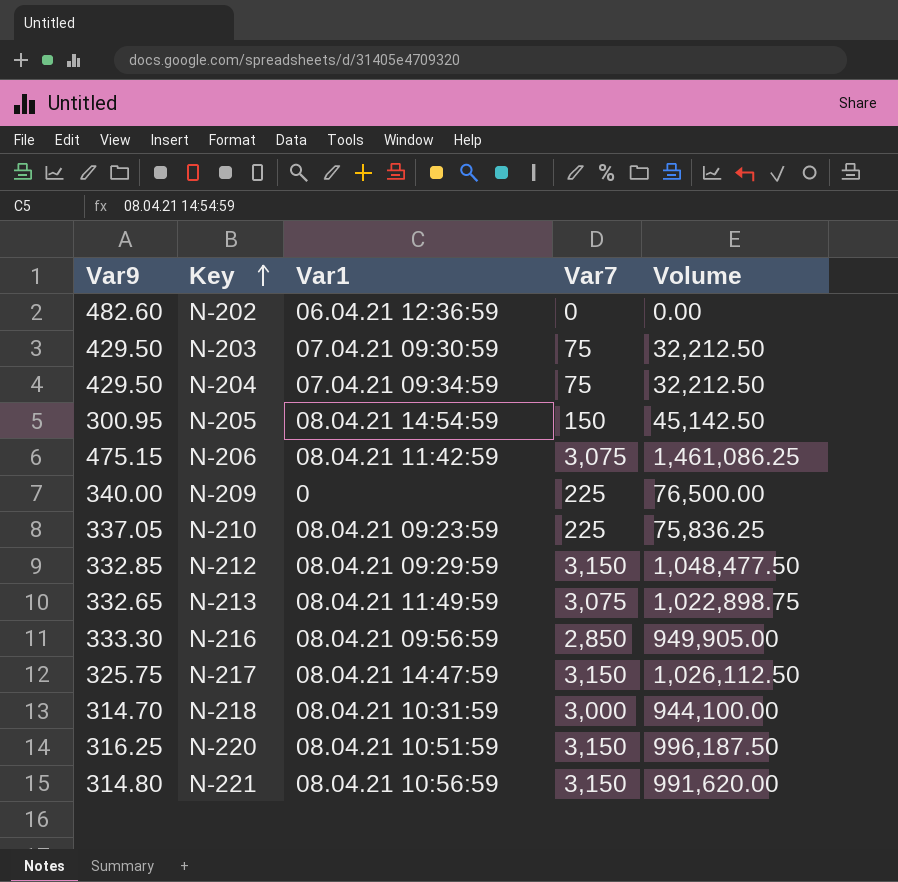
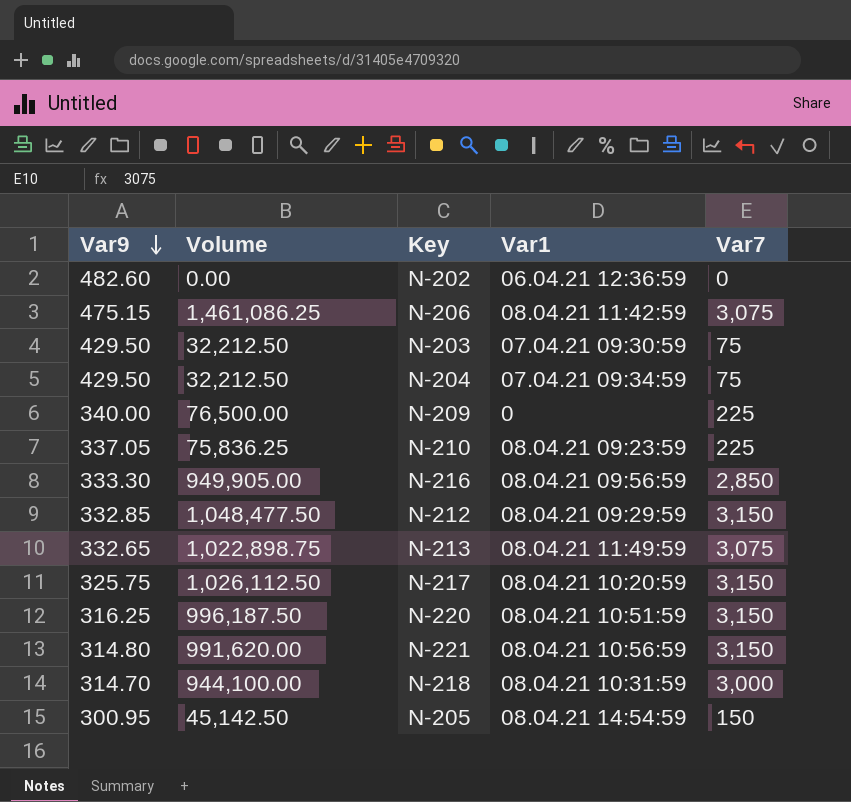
row order: Key ascending -> Var9 descending
column Volume | position: 5 -> 2
N-217 | Var1: 08.04.21 14:47:59 -> 08.04.21 10:20:59

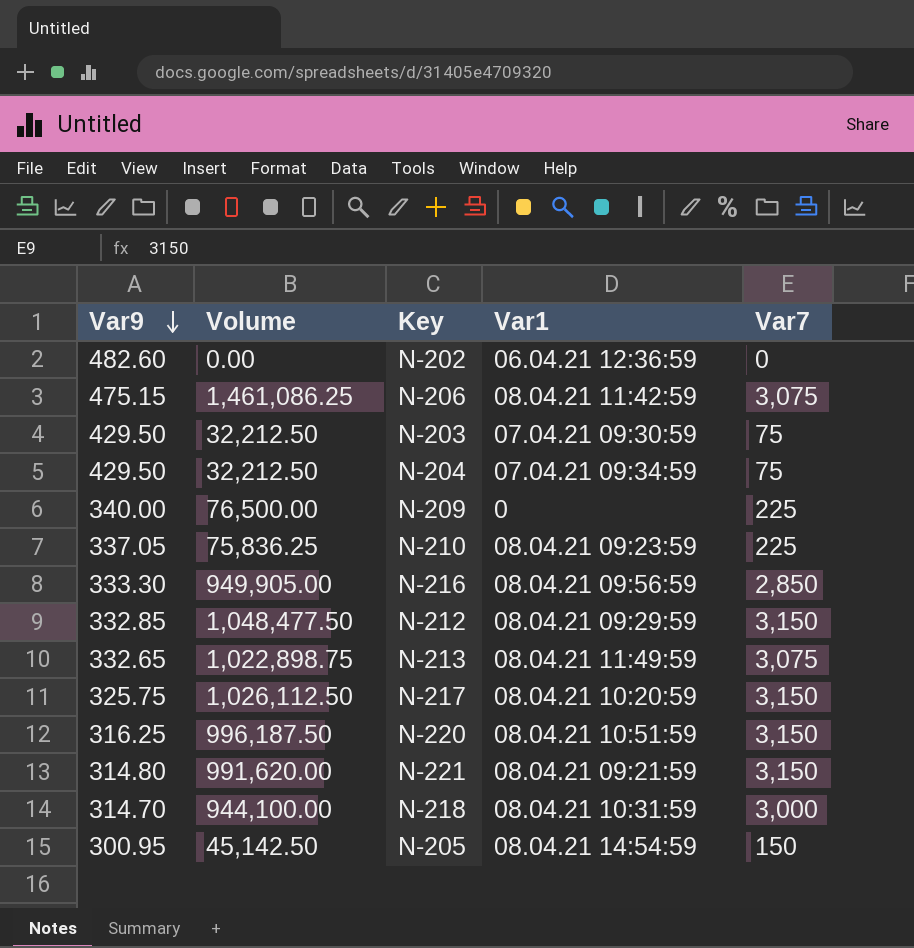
N-221 | Var1: 08.04.21 10:56:59 -> 08.04.21 09:21:59

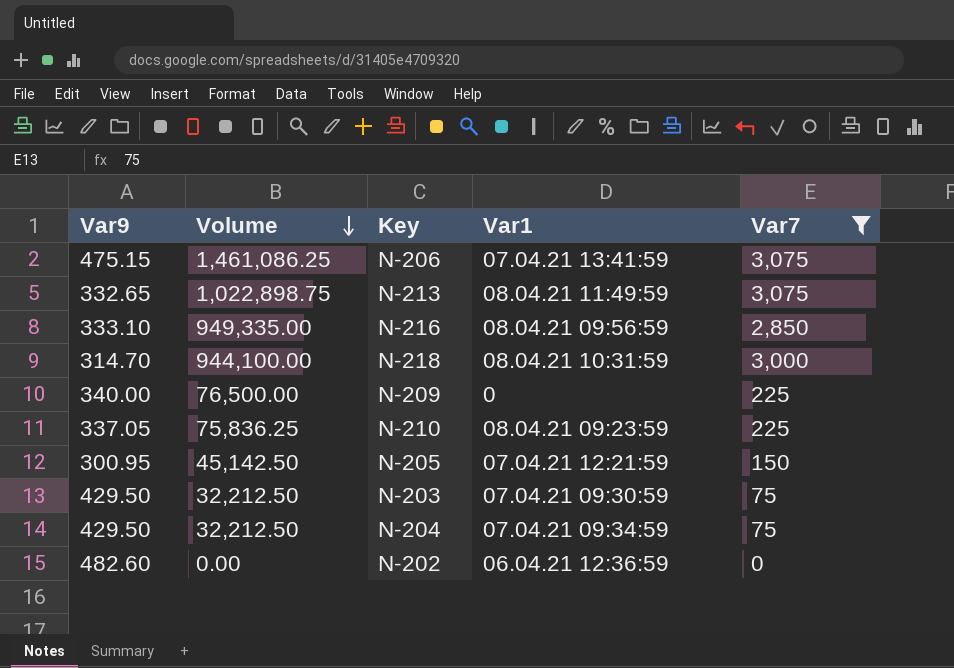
filter: none -> Var7 != 3,150
row order: Var9 descending -> Volume descending
N-206 | Var1: 08.04.21 11:42:59 -> 07.04.21 13:41:59
N-216 | Var9: 333.30 -> 333.10
N-216 | Volume: 949,905.00 -> 949,335.00
N-205 | Var1: 08.04.21 14:54:59 -> 07.04.21 12:21:59

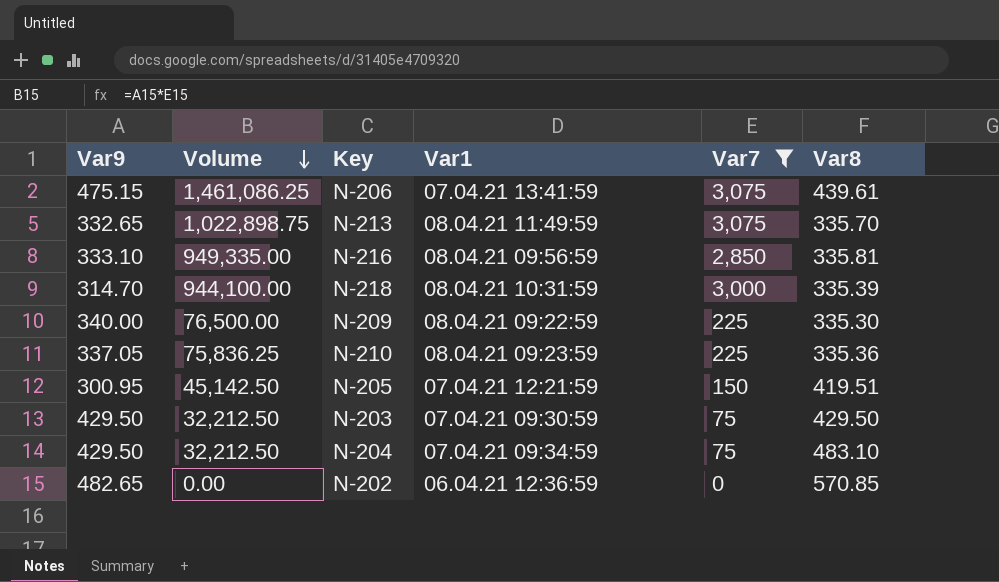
column Var8 | position: none -> 6
N-209 | Var1: 0 -> 08.04.21 09:22:59
N-202 | Var9: 482.60 -> 482.65

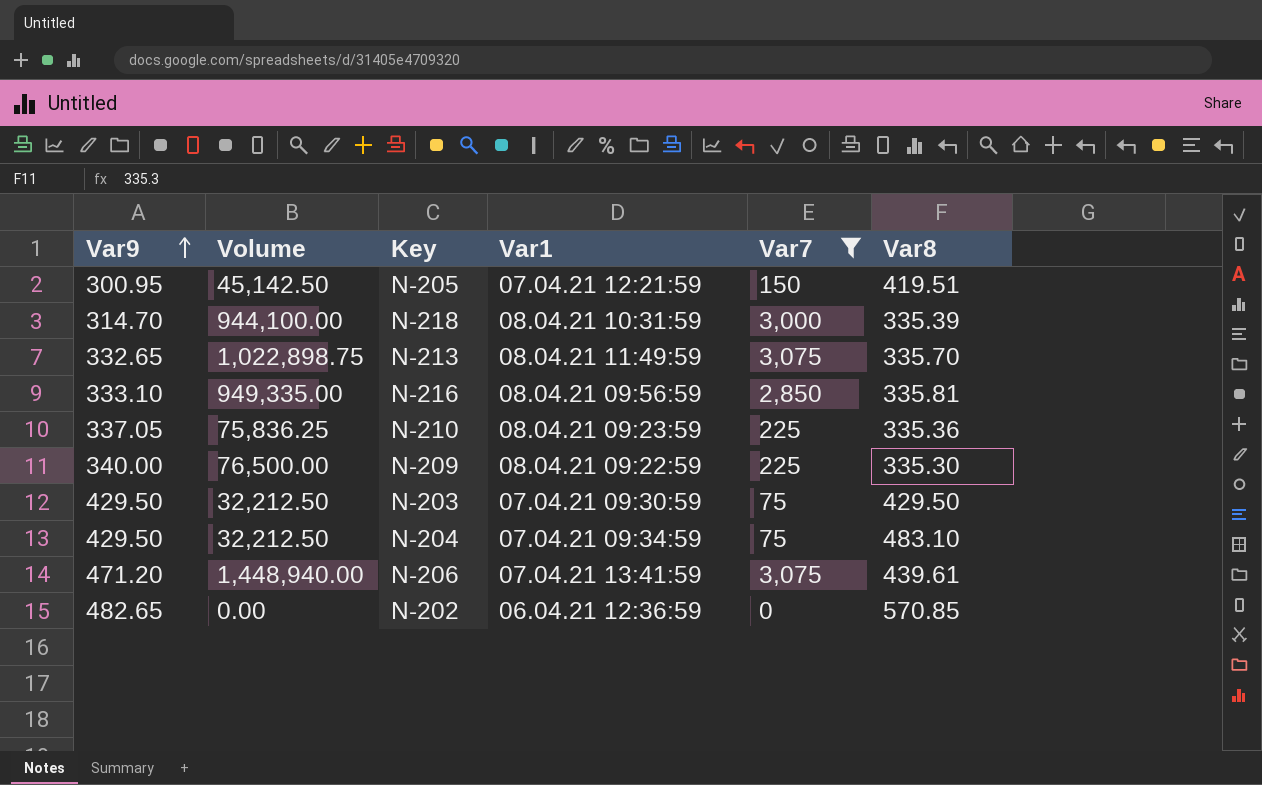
row order: Volume descending -> Var9 ascending
N-206 | Var9: 475.15 -> 471.20
N-206 | Volume: 1,461,086.25 -> 1,448,940.00

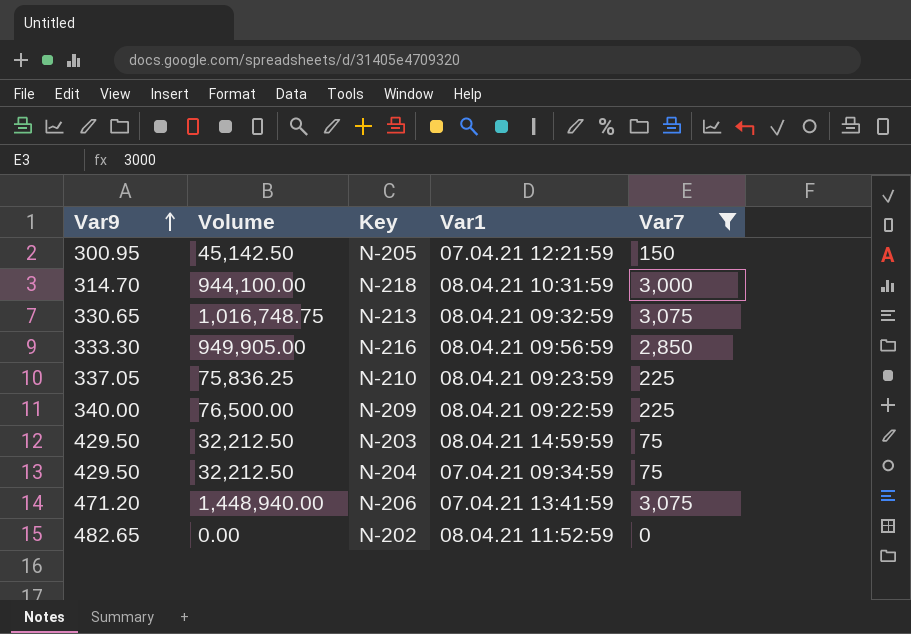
column Var8 | position: 6 -> none
N-213 | Var9: 332.65 -> 330.65
N-213 | Volume: 1,022,898.75 -> 1,016,748.75
N-213 | Var1: 08.04.21 11:49:59 -> 08.04.21 09:32:59
N-216 | Var9: 333.10 -> 333.30
N-216 | Volume: 949,335.00 -> 949,905.00
N-203 | Var1: 07.04.21 09:30:59 -> 08.04.21 14:59:59
N-202 | Var1: 06.04.21 12:36:59 -> 08.04.21 11:52:59

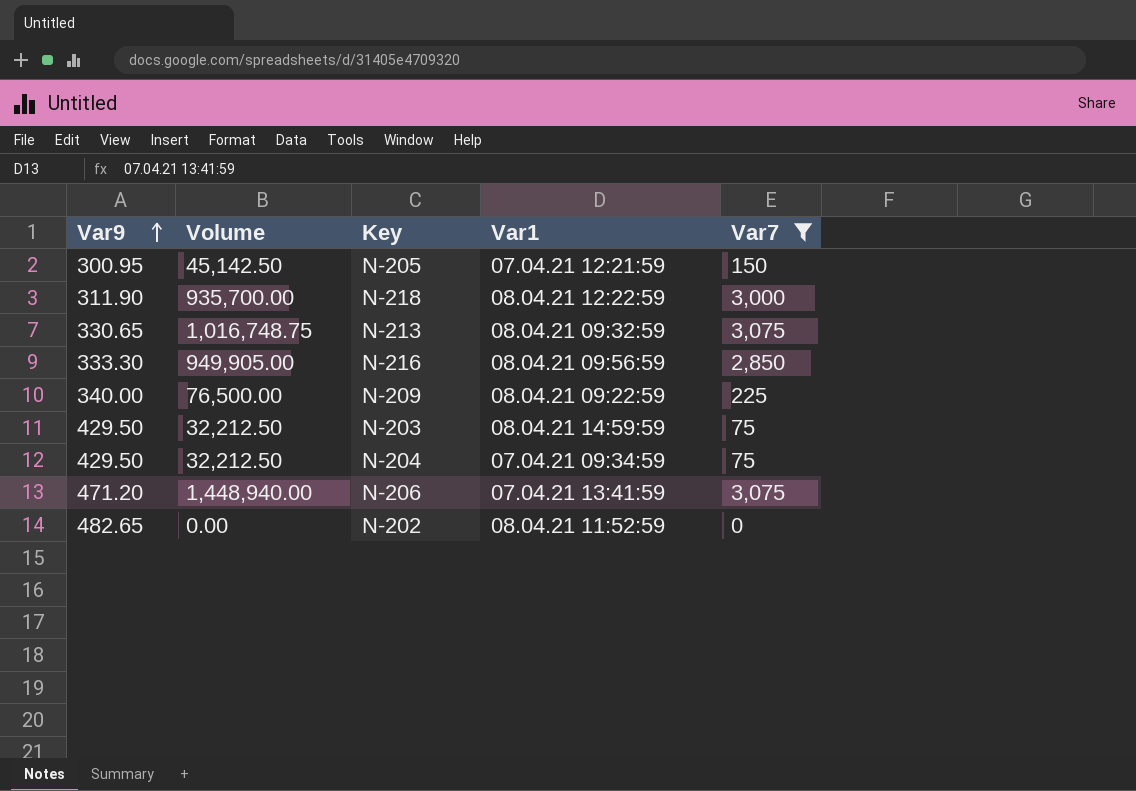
row N-210: 337.05 | 75,836.25 | 08.04.21 09:23:59 | 225 -> none
N-218 | Var9: 314.70 -> 311.90
N-218 | Volume: 944,100.00 -> 935,700.00
N-218 | Var1: 08.04.21 10:31:59 -> 08.04.21 12:22:59

